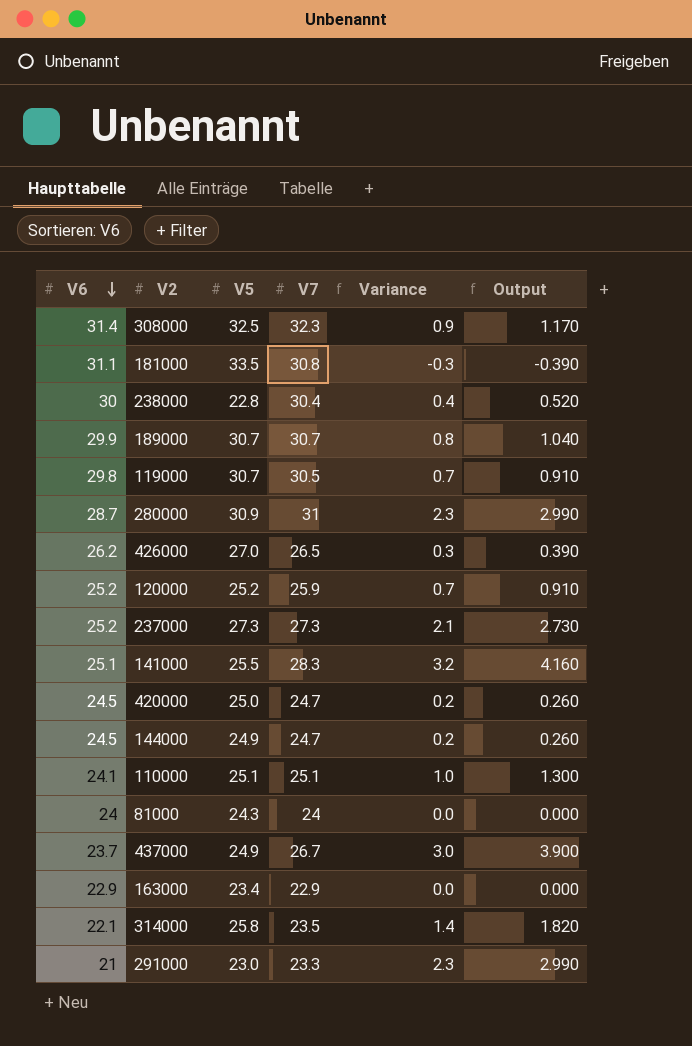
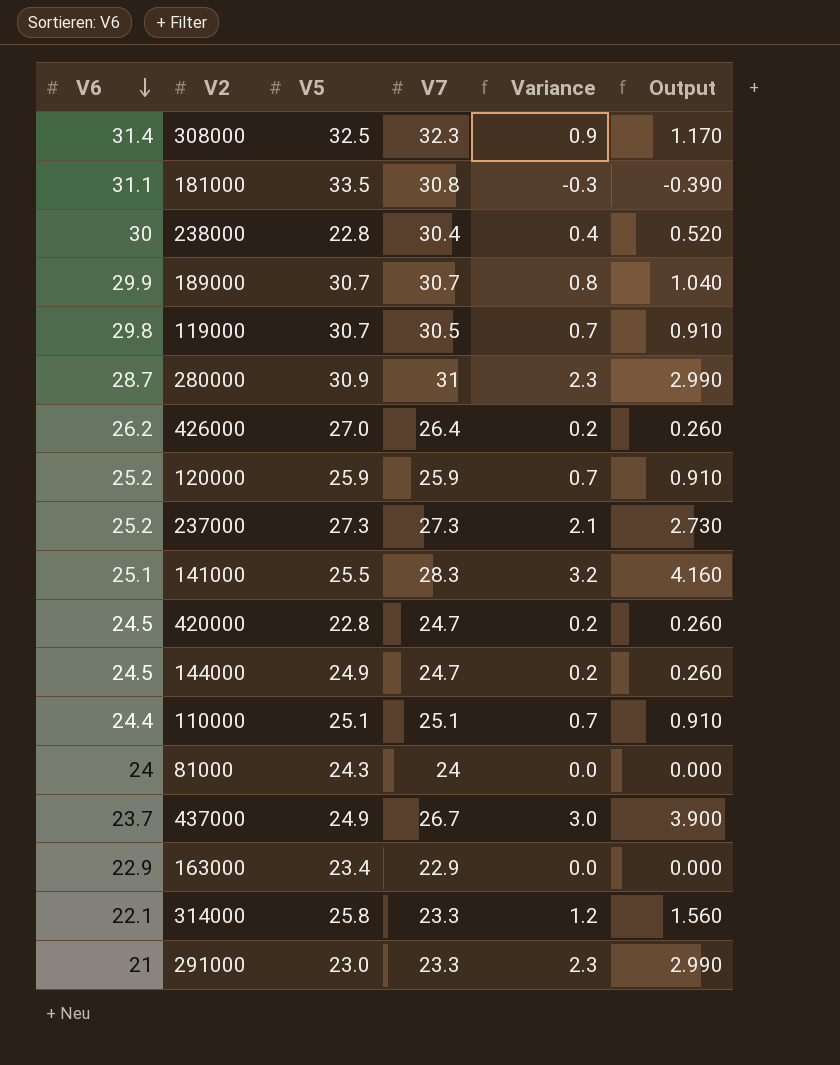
426000 | V7: 26.5 -> 26.4
426000 | Variance: 0.3 -> 0.2
426000 | Output: 0.390 -> 0.260
120000 | V5: 25.2 -> 25.9
420000 | V5: 25.0 -> 22.8
110000 | V6: 24.1 -> 24.4
110000 | Variance: 1.0 -> 0.7
110000 | Output: 1.300 -> 0.910
314000 | V7: 23.5 -> 23.3
314000 | Variance: 1.4 -> 1.2
314000 | Output: 1.820 -> 1.560

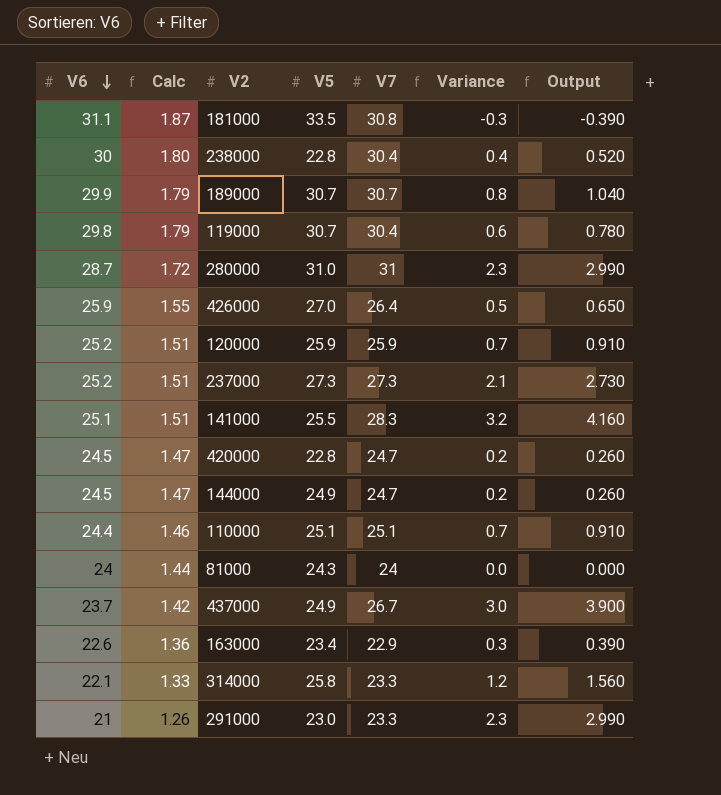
column Calc | formula: none -> [V6] * 0.06
row 308000: 31.4 | 32.5 | 32.3 | 0.9 | 1.170 -> none
119000 | V7: 30.5 -> 30.4
119000 | Variance: 0.7 -> 0.6
119000 | Output: 0.910 -> 0.780
280000 | V5: 30.9 -> 31.0
426000 | V6: 26.2 -> 25.9
426000 | Variance: 0.2 -> 0.5
426000 | Output: 0.260 -> 0.650
163000 | V6: 22.9 -> 22.6
163000 | Variance: 0.0 -> 0.3
163000 | Output: 0.000 -> 0.390

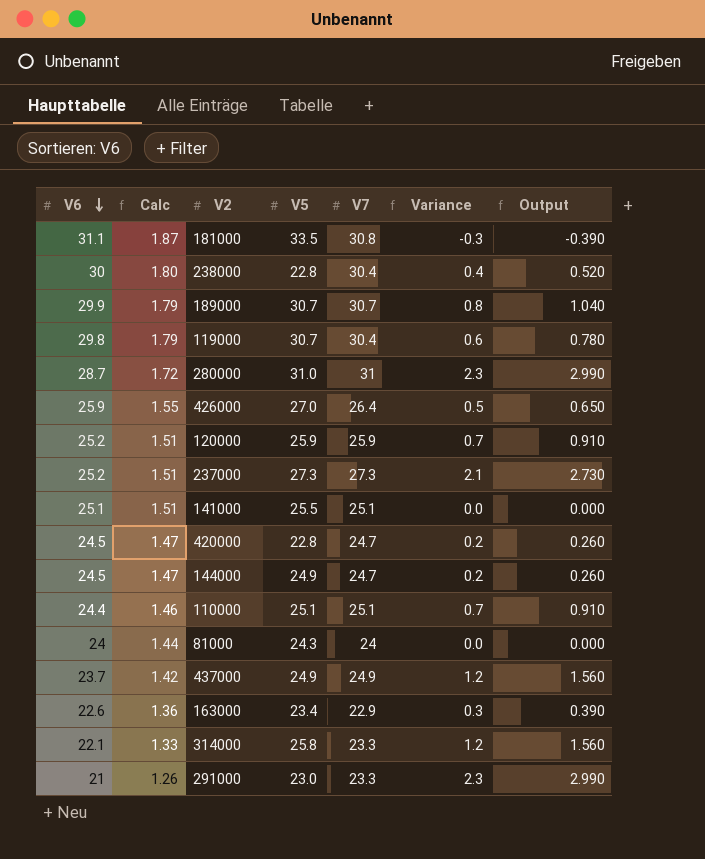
141000 | V7: 28.3 -> 25.1
141000 | Variance: 3.2 -> 0.0
141000 | Output: 4.160 -> 0.000
437000 | V7: 26.7 -> 24.9
437000 | Variance: 3.0 -> 1.2
437000 | Output: 3.900 -> 1.560

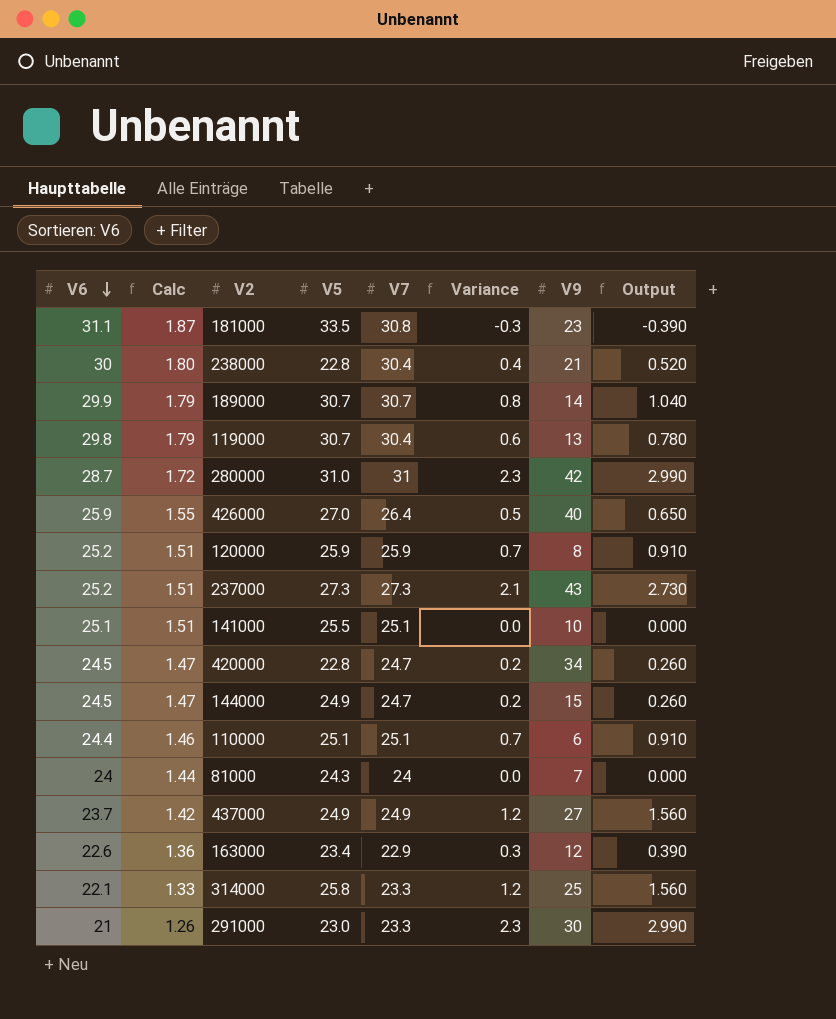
column V9 | position: none -> 7

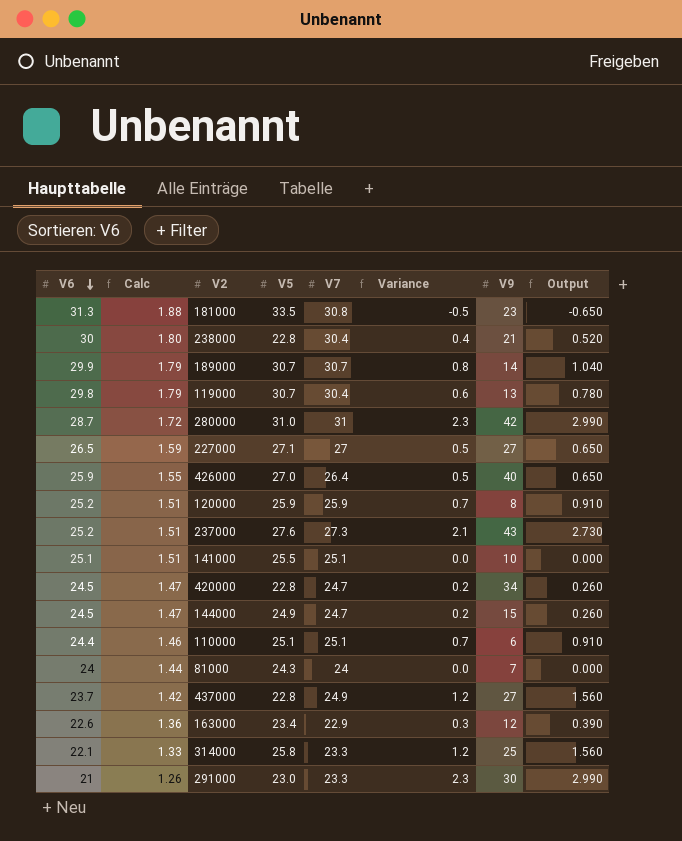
181000 | V6: 31.1 -> 31.3
181000 | Calc: 1.87 -> 1.88
181000 | Variance: -0.3 -> -0.5
181000 | Output: -0.390 -> -0.650
row 227000: none -> 26.5 | 1.59 | 27.1 | 27 | 0.5 | 27 | 0.650
237000 | V5: 27.3 -> 27.6
437000 | V5: 24.9 -> 22.8

